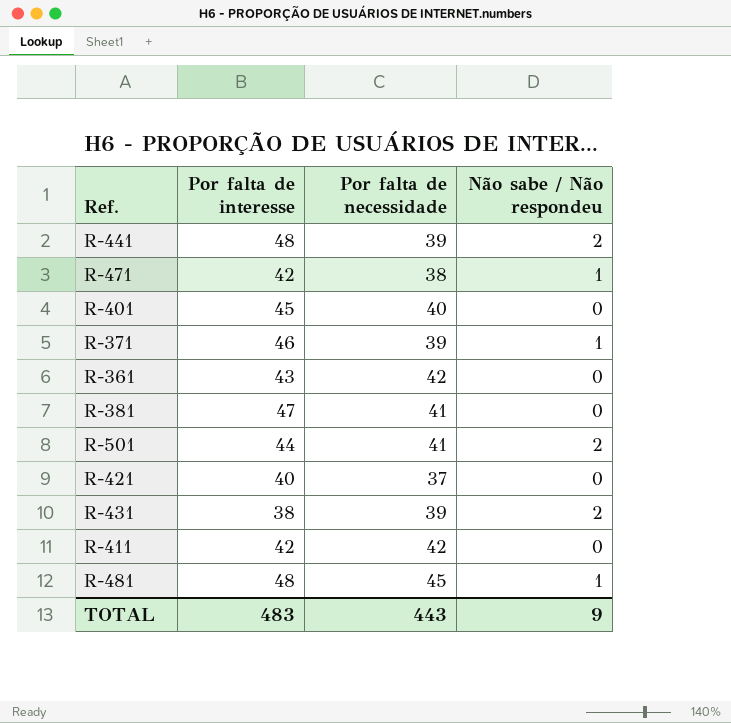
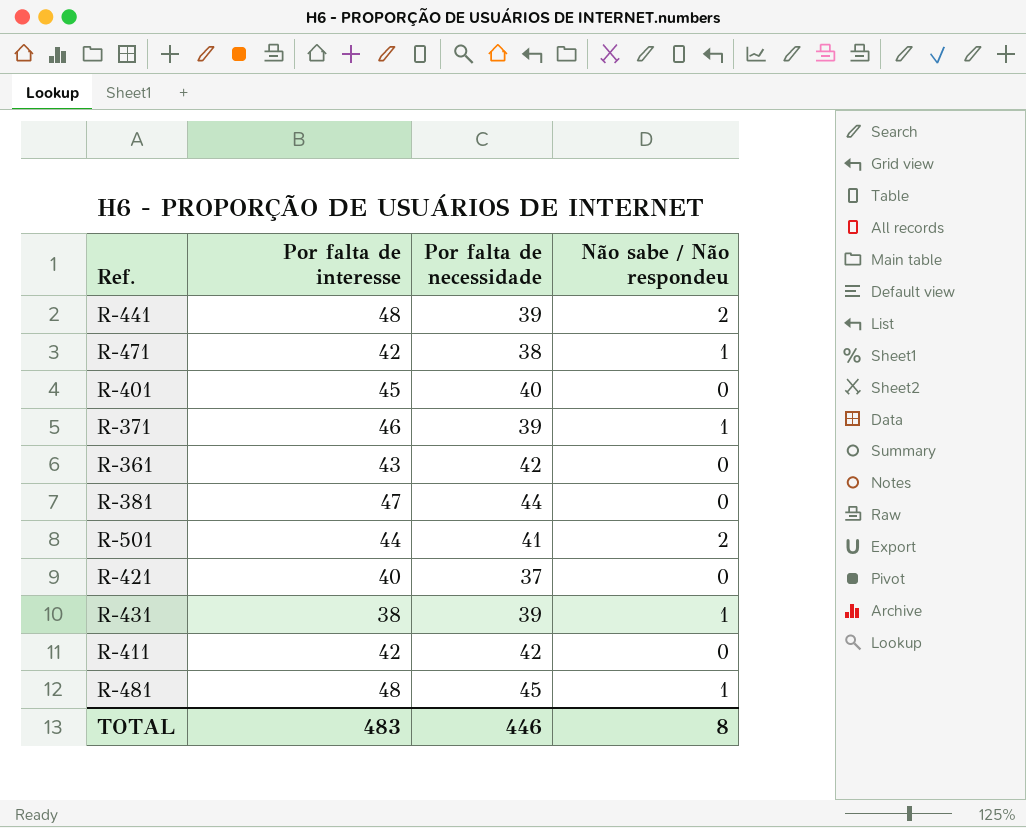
R-381 | Por falta de necessidade: 41 -> 44
R-431 | Não sabe / Não respondeu: 2 -> 1
TOTAL | Por falta de necessidade: 443 -> 446
TOTAL | Não sabe / Não respondeu: 9 -> 8

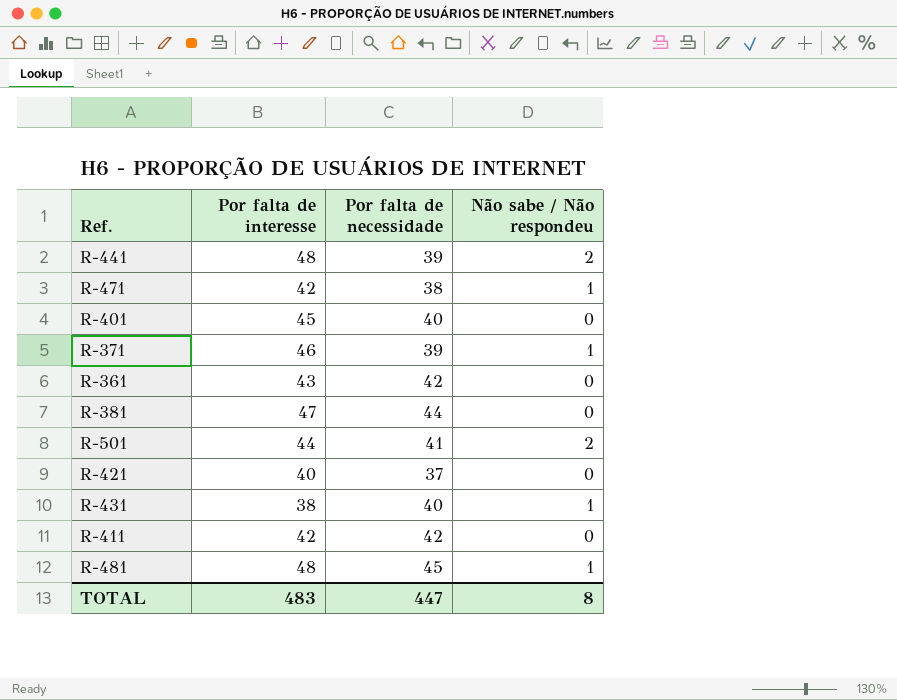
R-431 | Por falta de necessidade: 39 -> 40
TOTAL | Por falta de necessidade: 446 -> 447

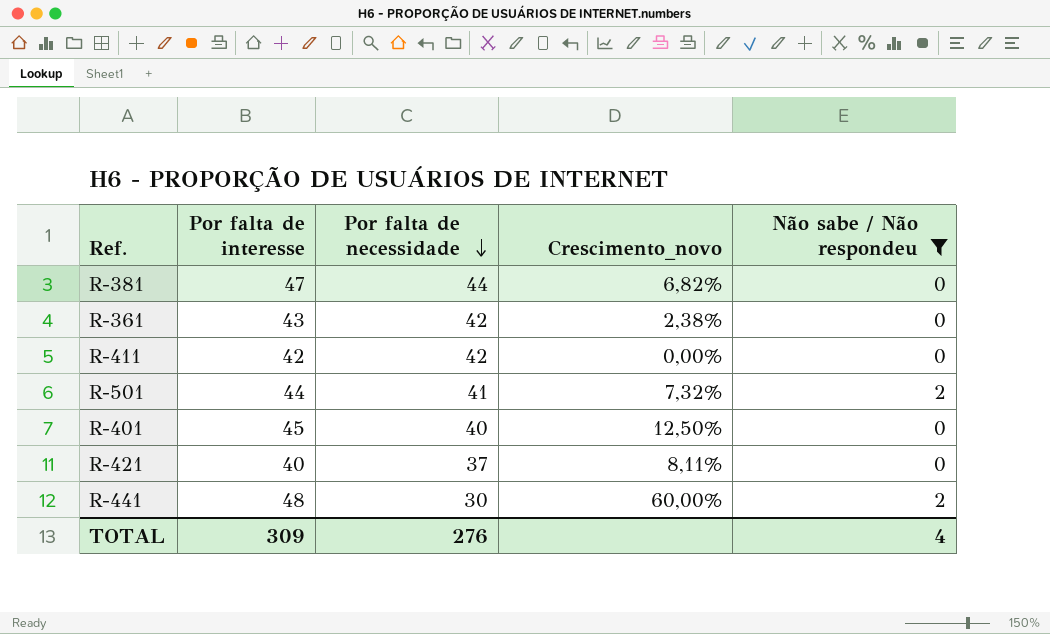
filter: none -> Não sabe / Não respondeu != 1
row order: none -> Por falta de necessidade descending
column Crescimento_novo | formula: none -> ([Por falta de interesse] - [Por falta de necessidade]) / [Por falta de necessidade]
R-441 | Por falta de necessidade: 39 -> 30
TOTAL | Por falta de interesse: 483 -> 309
TOTAL | Por falta de necessidade: 447 -> 276
TOTAL | Não sabe / Não respondeu: 8 -> 4

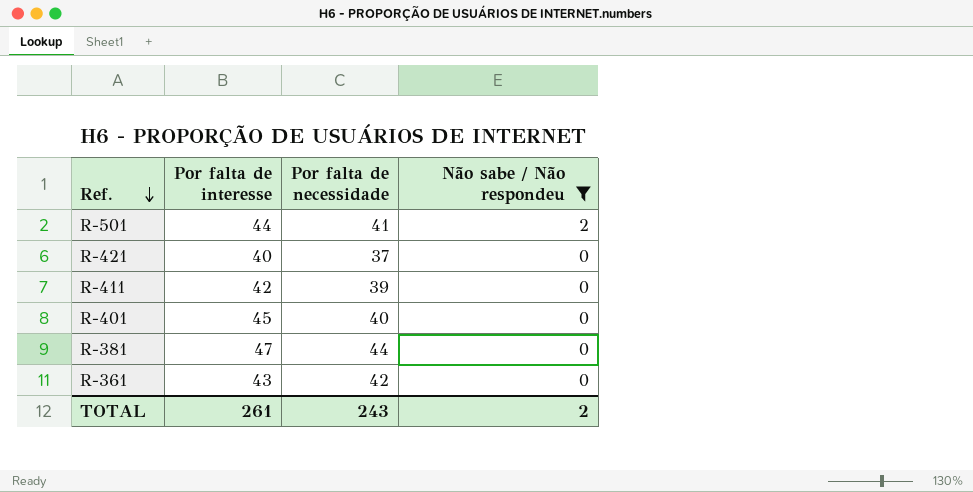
row order: Por falta de necessidade descending -> Ref. descending
column Crescimento_novo | formula: ([Por falta de interesse] - [Por falta de necessidade]) / [Por falta de necessidade] -> none
row R-441: 48 | 30 | 60,00% | 2 -> none
R-411 | Por falta de necessidade: 42 -> 39
TOTAL | Por falta de interesse: 309 -> 261
TOTAL | Por falta de necessidade: 276 -> 243
TOTAL | Não sabe / Não respondeu: 4 -> 2

